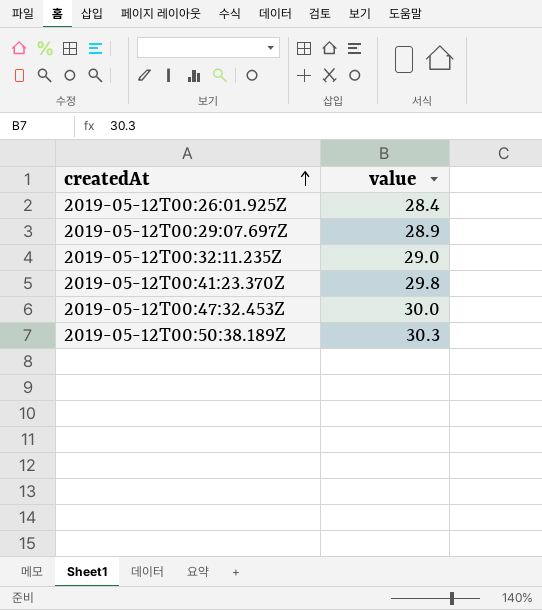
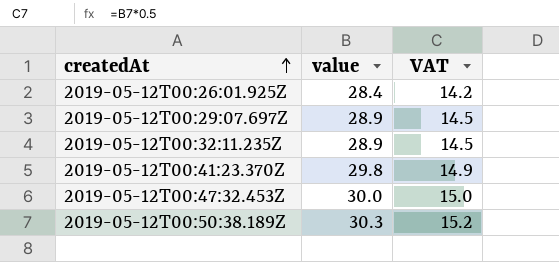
column VAT | formula: none -> [value] * 0.5
2019-05-12T00:32:11.235Z | value: 29.0 -> 28.9

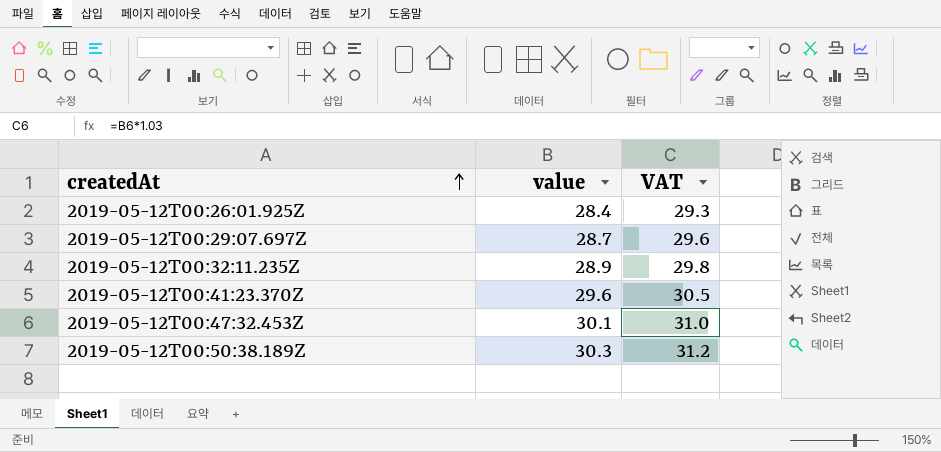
column VAT | formula: [value] * 0.5 -> [value] * 1.03
2019-05-12T00:29:07.697Z | value: 28.9 -> 28.7
2019-05-12T00:41:23.370Z | value: 29.8 -> 29.6
2019-05-12T00:47:32.453Z | value: 30.0 -> 30.1

